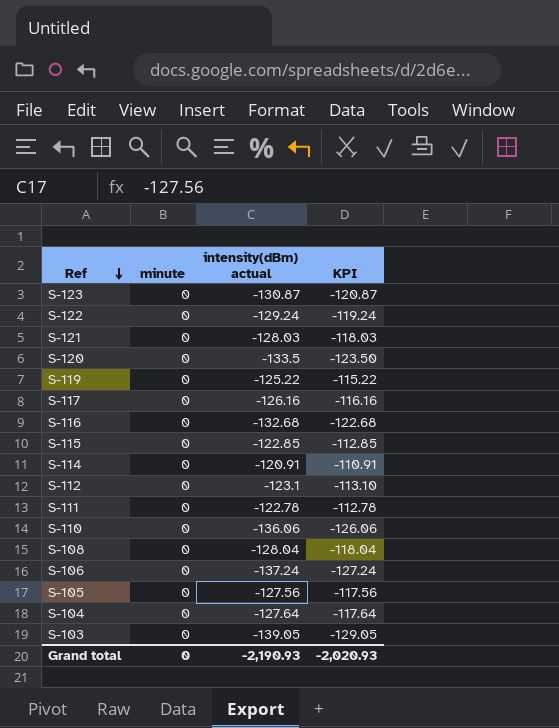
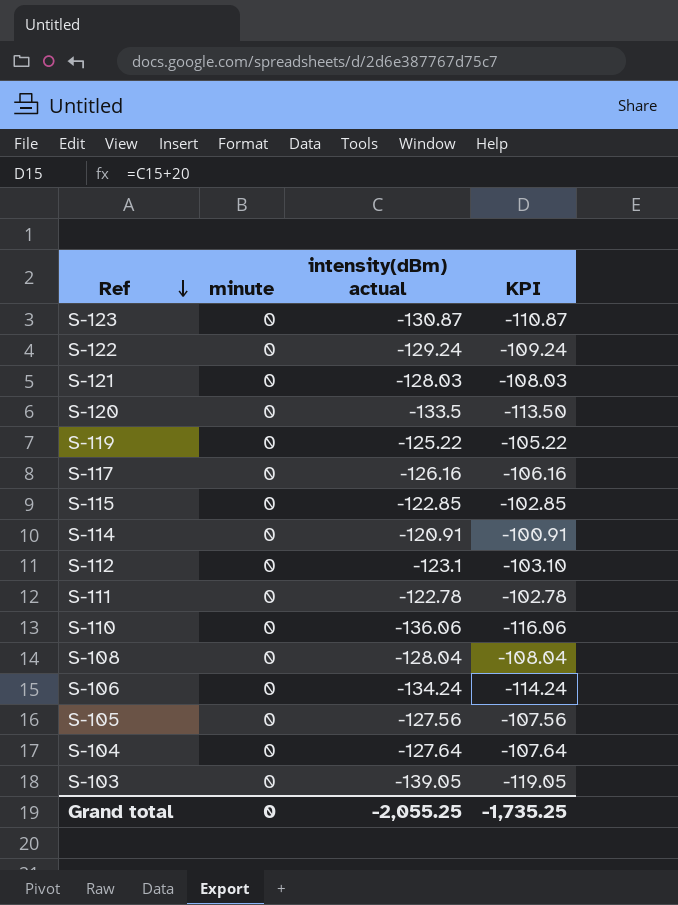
column KPI | formula: [intensity(dBm) actual] + 10 -> [intensity(dBm) actual] + 20
row S-116: 0 | -132.68 | -122.68 -> none
S-106 | intensity(dBm) actual: -137.24 -> -134.24
Grand total | intensity(dBm) actual: -2,190.93 -> -2,055.25
Grand total | KPI: -2,020.93 -> -1,735.25

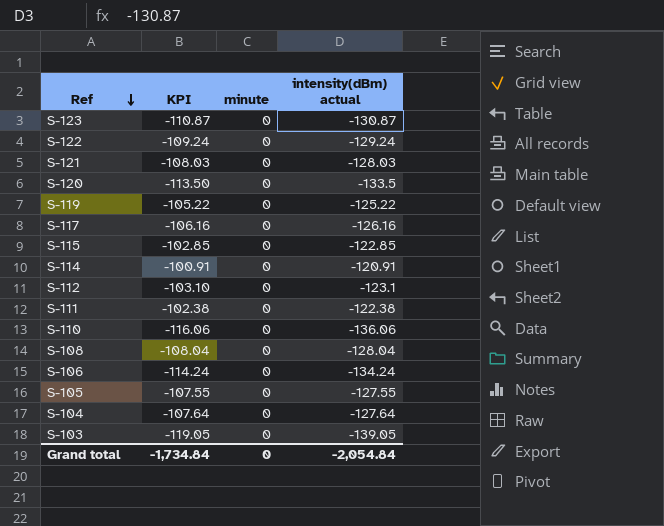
column KPI | position: 4 -> 2
S-111 | KPI: -102.78 -> -102.38
S-111 | intensity(dBm) actual: -122.78 -> -122.38
S-105 | KPI: -107.56 -> -107.55
S-105 | intensity(dBm) actual: -127.56 -> -127.55
Grand total | KPI: -1,735.25 -> -1,734.84
Grand total | intensity(dBm) actual: -2,055.25 -> -2,054.84

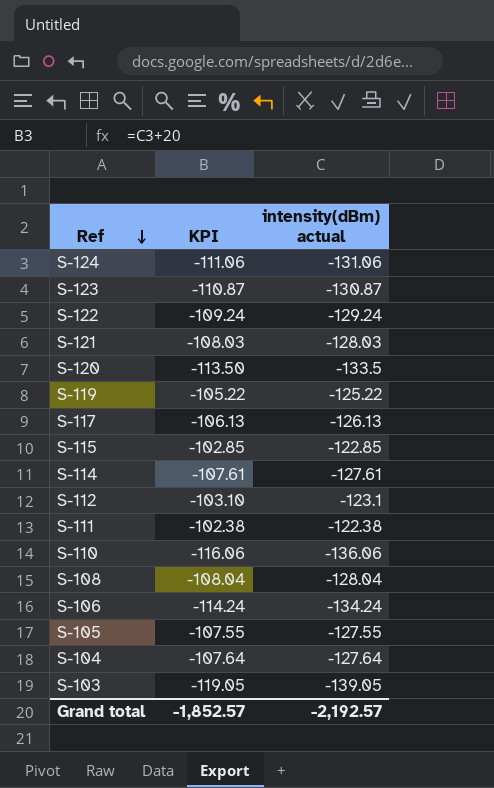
column minute | position: 3 -> none
row S-124: none -> -111.06 | -131.06
S-117 | KPI: -106.16 -> -106.13
S-117 | intensity(dBm) actual: -126.16 -> -126.13
S-114 | KPI: -100.91 -> -107.61
S-114 | intensity(dBm) actual: -120.91 -> -127.61
Grand total | KPI: -1,734.84 -> -1,852.57
Grand total | intensity(dBm) actual: -2,054.84 -> -2,192.57

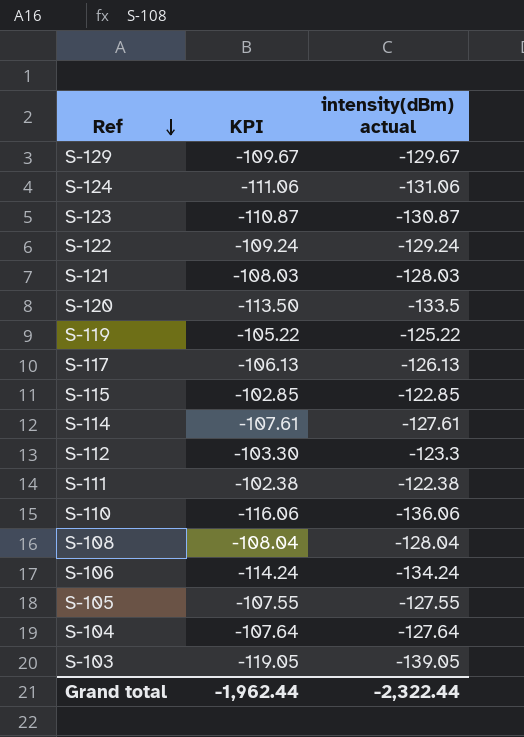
row S-129: none -> -109.67 | -129.67
S-112 | KPI: -103.10 -> -103.30
S-112 | intensity(dBm) actual: -123.1 -> -123.3
Grand total | KPI: -1,852.57 -> -1,962.44
Grand total | intensity(dBm) actual: -2,192.57 -> -2,322.44

